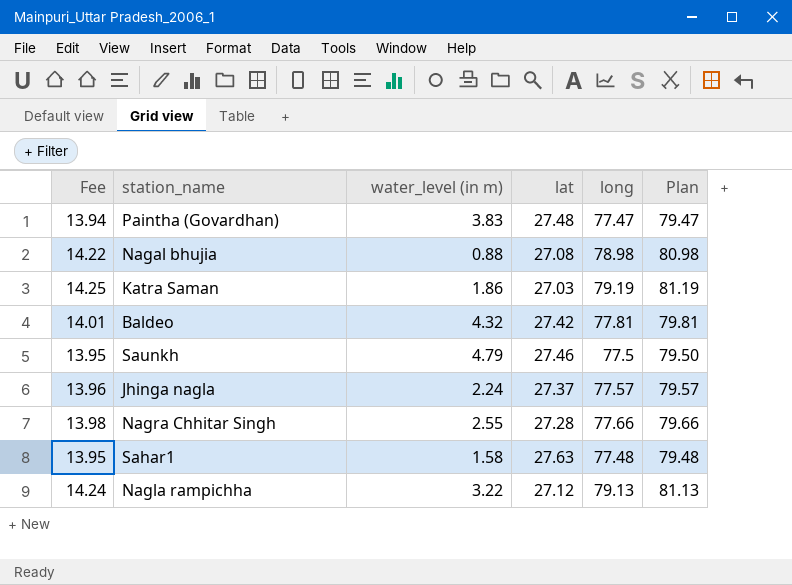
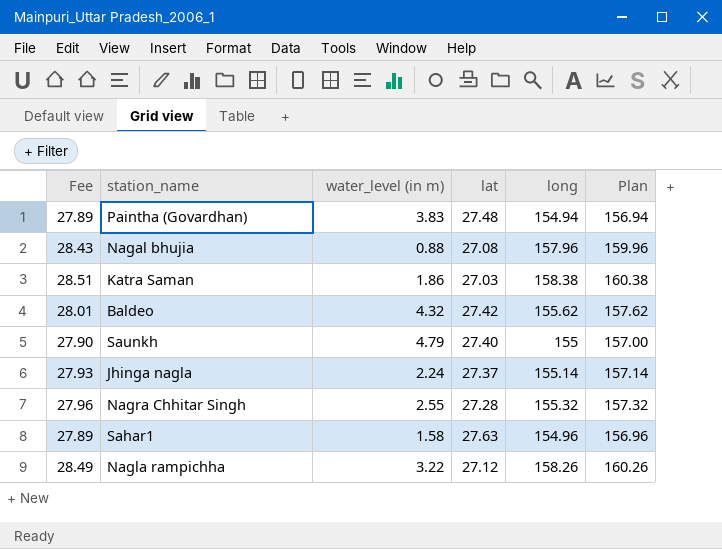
Paintha (Govardhan) | Fee: 13.94 -> 27.89
Paintha (Govardhan) | long: 77.47 -> 154.94
Paintha (Govardhan) | Plan: 79.47 -> 156.94
Nagal bhujia | Fee: 14.22 -> 28.43
Nagal bhujia | long: 78.98 -> 157.96
Nagal bhujia | Plan: 80.98 -> 159.96
Katra Saman | Fee: 14.25 -> 28.51
Katra Saman | long: 79.19 -> 158.38
Katra Saman | Plan: 81.19 -> 160.38
Baldeo | Fee: 14.01 -> 28.01
Baldeo | long: 77.81 -> 155.62
Baldeo | Plan: 79.81 -> 157.62
Saunkh | Fee: 13.95 -> 27.90
Saunkh | lat: 27.46 -> 27.40
Saunkh | long: 77.5 -> 155
Saunkh | Plan: 79.50 -> 157.00
Jhinga nagla | Fee: 13.96 -> 27.93
Jhinga nagla | long: 77.57 -> 155.14
Jhinga nagla | Plan: 79.57 -> 157.14
Nagra Chhitar Singh | Fee: 13.98 -> 27.96
Nagra Chhitar Singh | long: 77.66 -> 155.32
Nagra Chhitar Singh | Plan: 79.66 -> 157.32
Sahar1 | Fee: 13.95 -> 27.89
Sahar1 | long: 77.48 -> 154.96
Sahar1 | Plan: 79.48 -> 156.96
Nagla rampichha | Fee: 14.24 -> 28.49
Nagla rampichha | long: 79.13 -> 158.26
Nagla rampichha | Plan: 81.13 -> 160.26

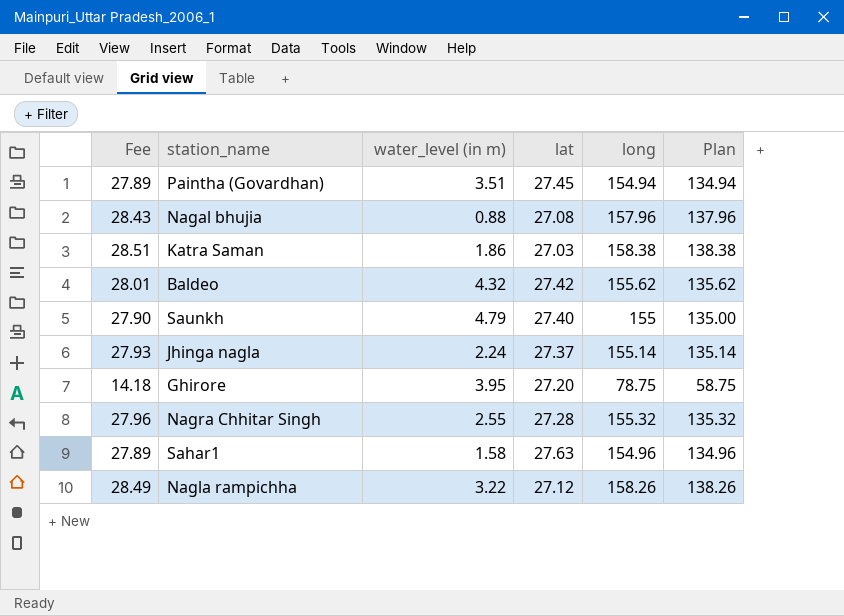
column Plan | formula: [long] + 2 -> [long] - 20
Paintha (Govardhan) | water_level (in m): 3.83 -> 3.51
Paintha (Govardhan) | lat: 27.48 -> 27.45
row Ghirore: none -> 14.18 | 3.95 | 27.20 | 78.75 | 58.75

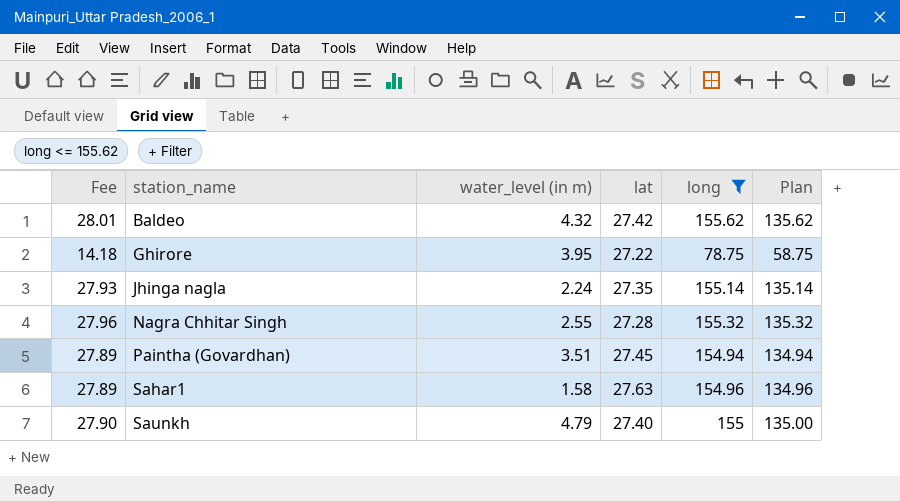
filter: none -> long <= 155.62
row order: none -> station_name ascending
Ghirore | lat: 27.20 -> 27.22
Jhinga nagla | lat: 27.37 -> 27.35

